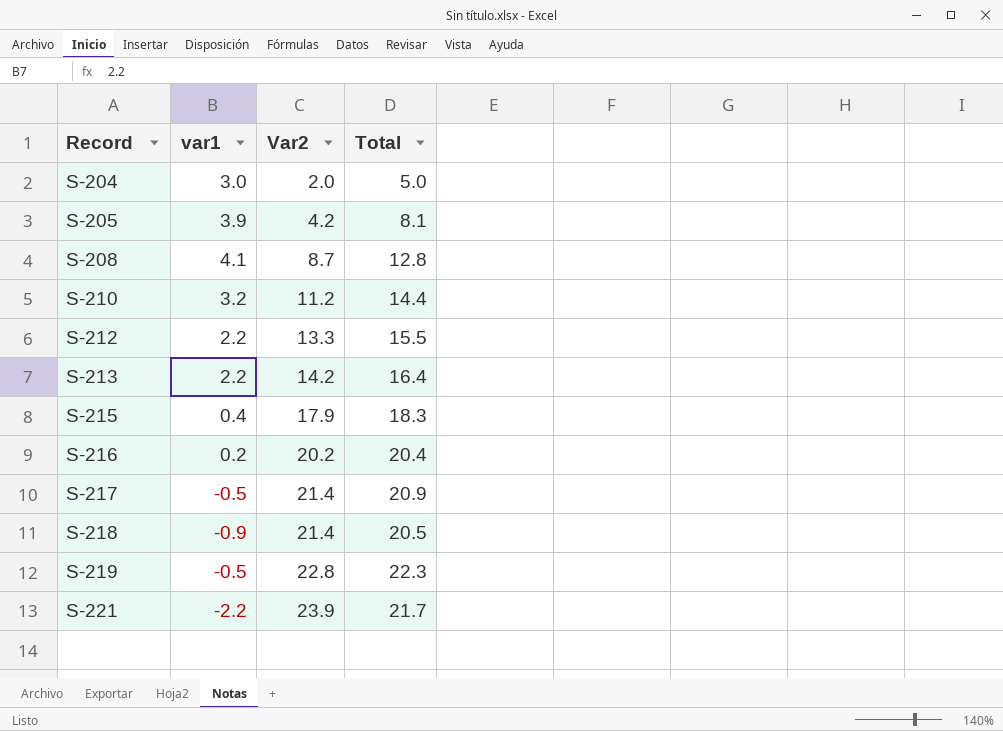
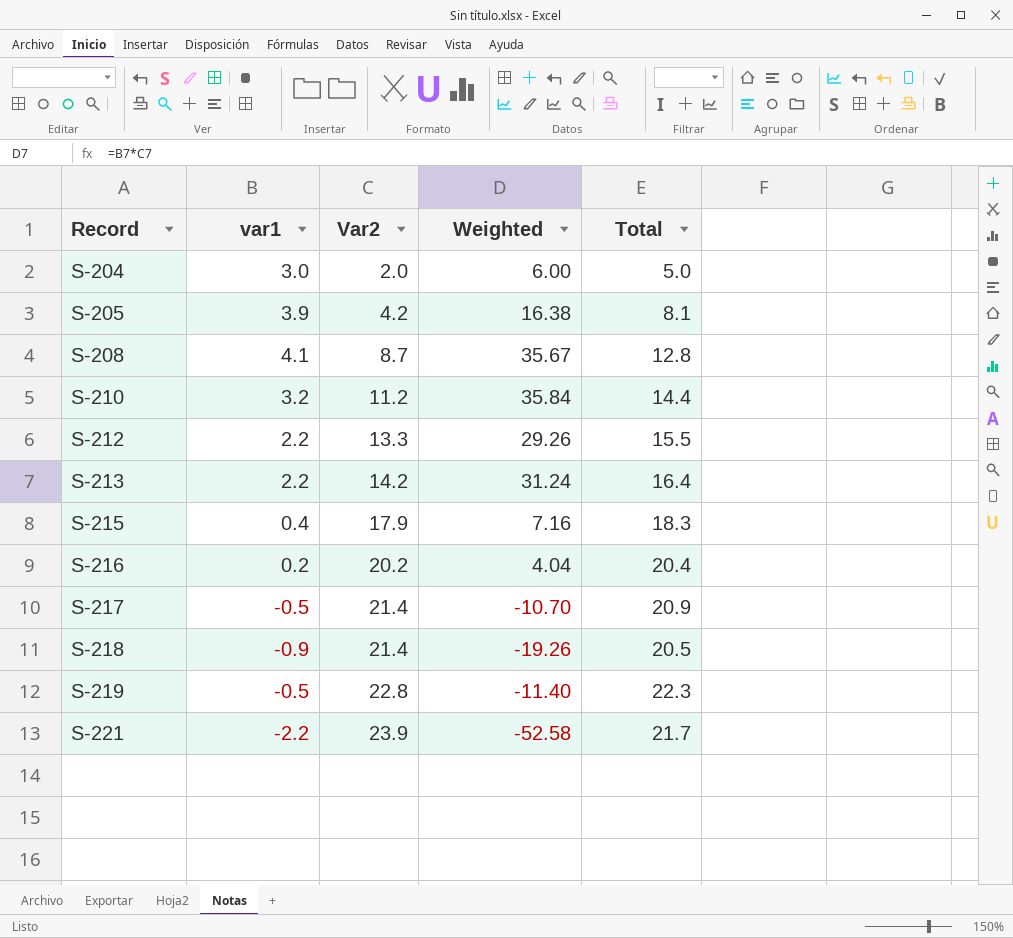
column Weighted | formula: none -> [var1] * [Var2]

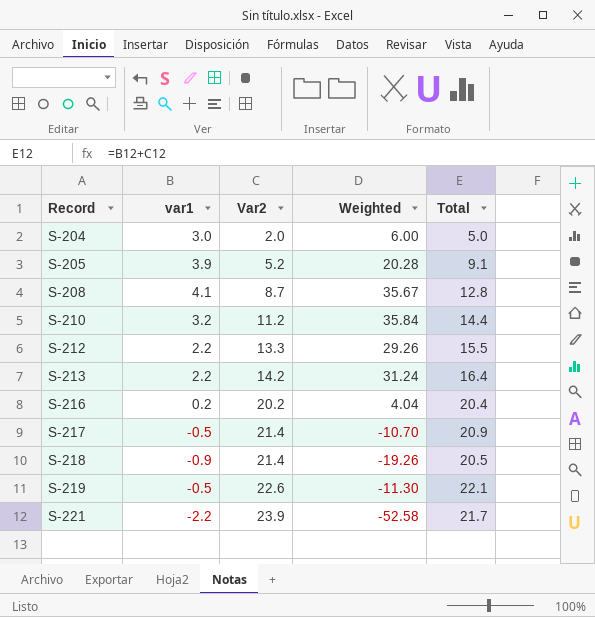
row S-215: 0.4 | 17.9 | 7.16 | 18.3 -> none
S-205 | Var2: 4.2 -> 5.2
S-205 | Weighted: 16.38 -> 20.28
S-205 | Total: 8.1 -> 9.1
S-219 | Var2: 22.8 -> 22.6
S-219 | Weighted: -11.40 -> -11.30
S-219 | Total: 22.3 -> 22.1

